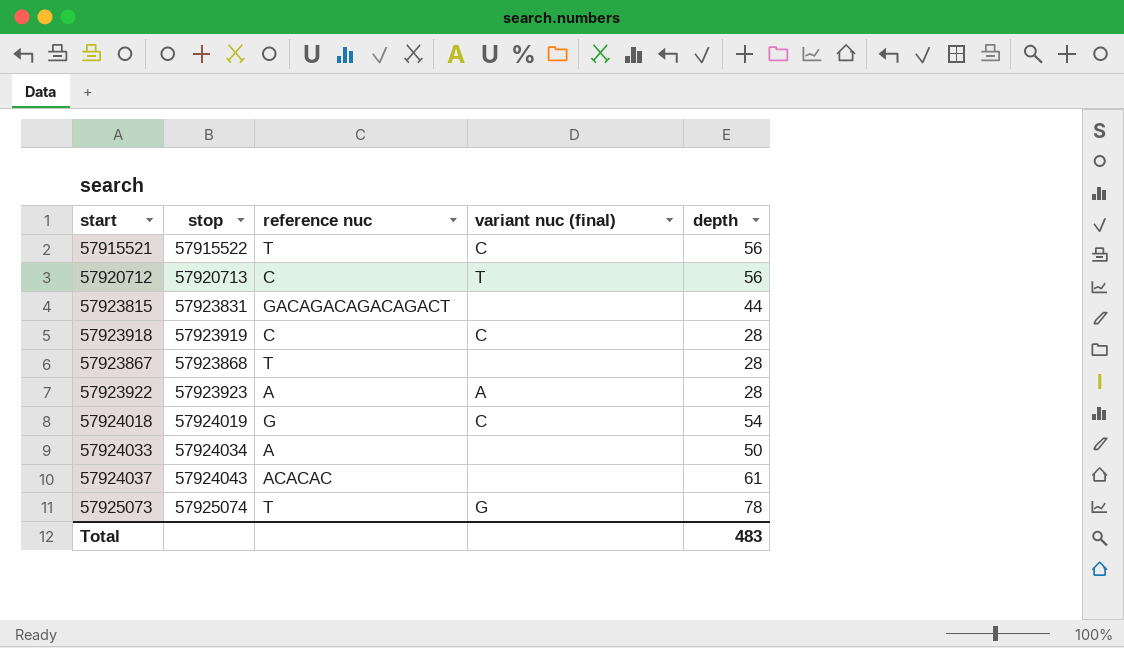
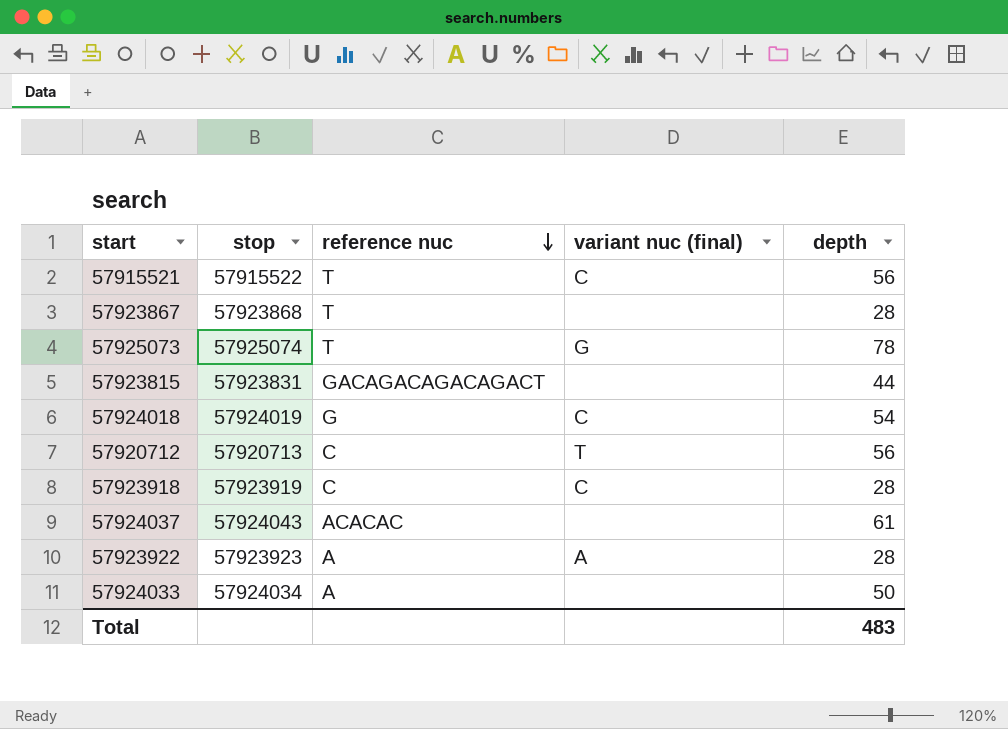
row order: none -> reference nuc descending

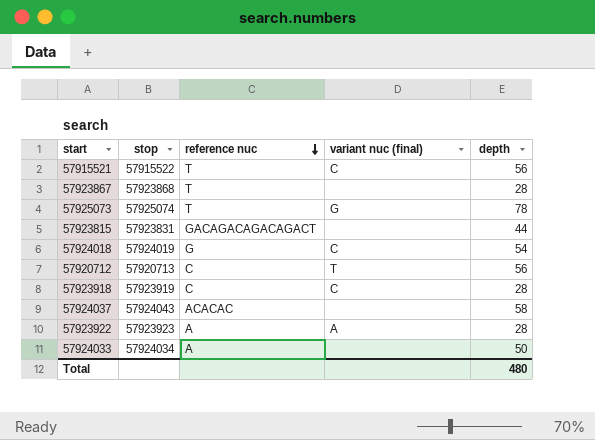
57924037 | depth: 61 -> 58
Total | depth: 483 -> 480

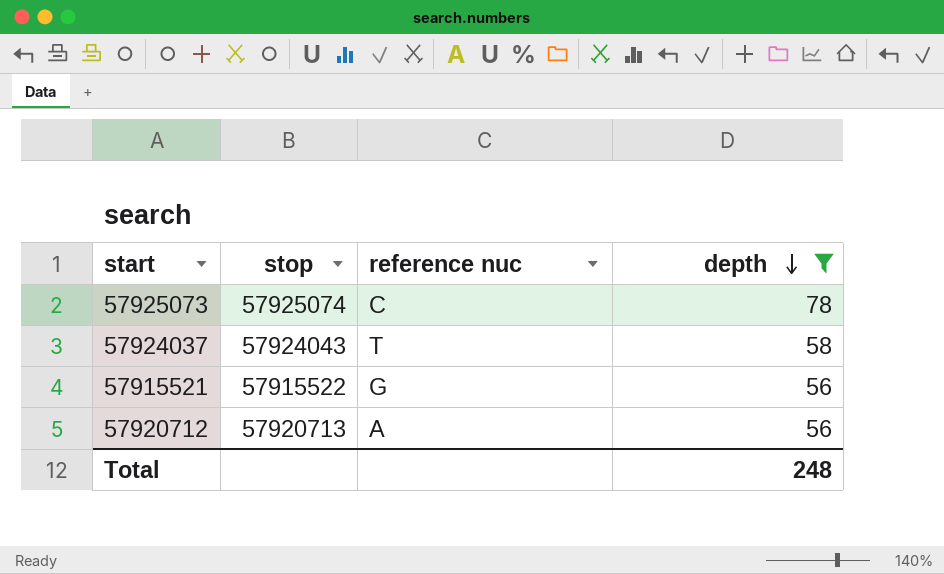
filter: none -> depth >= 56
row order: reference nuc descending -> depth descending
column variant nuc (final) | position: 4 -> none
57925073 | reference nuc: T -> C
57924037 | reference nuc: ACACAC -> T
57915521 | reference nuc: T -> G
57920712 | reference nuc: C -> A
Total | depth: 480 -> 248

